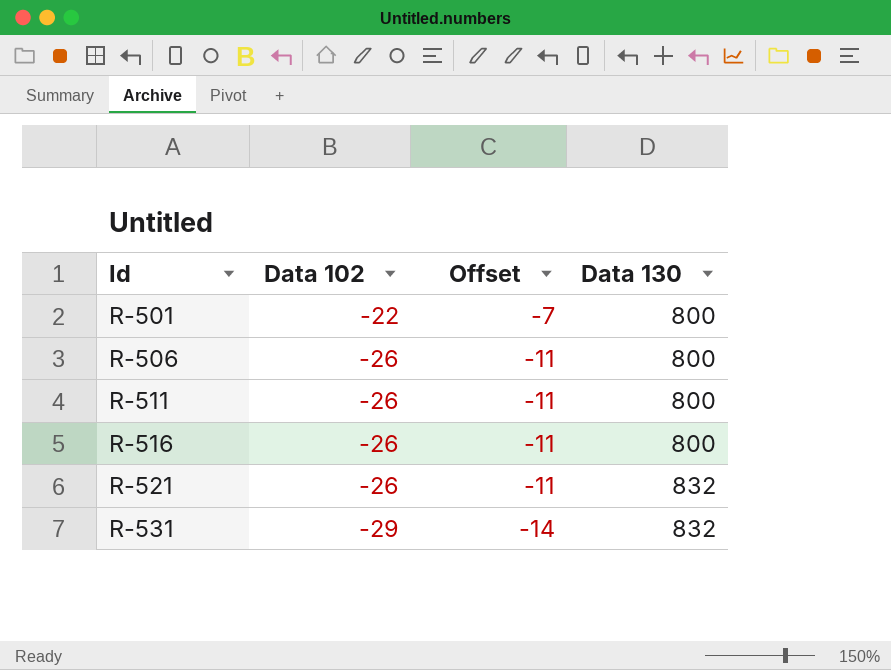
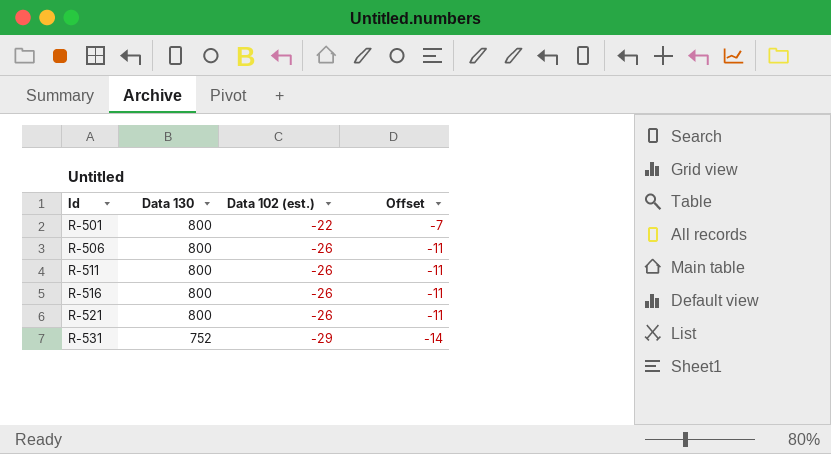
column Data 130 | position: 4 -> 2
column name: Data 102 -> Data 102 (est.)
R-521 | Data 130: 832 -> 800
R-531 | Data 130: 832 -> 752

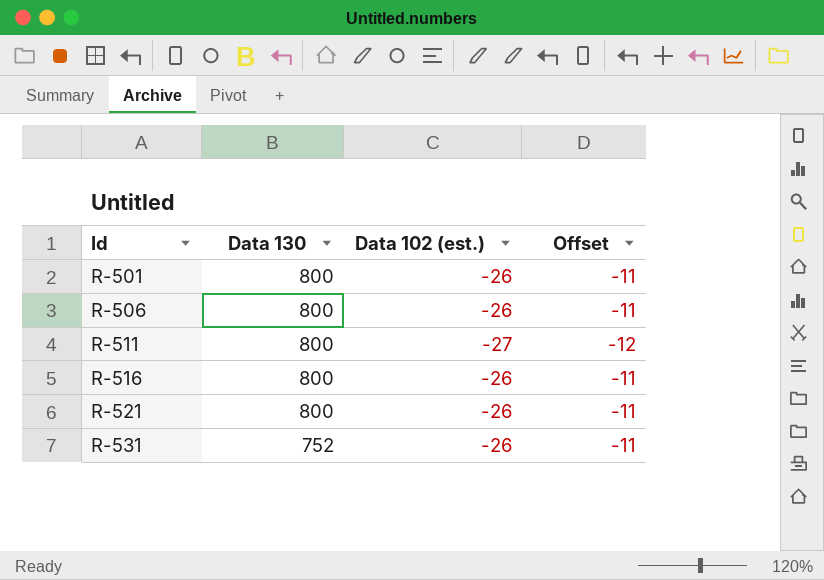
R-501 | Data 102 (est.): -22 -> -26
R-501 | Offset: -7 -> -11
R-511 | Data 102 (est.): -26 -> -27
R-511 | Offset: -11 -> -12
R-531 | Data 102 (est.): -29 -> -26
R-531 | Offset: -14 -> -11

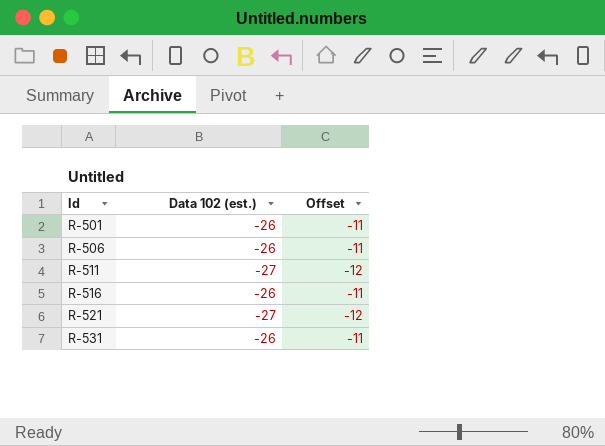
column Data 130 | position: 2 -> none
R-521 | Data 102 (est.): -26 -> -27
R-521 | Offset: -11 -> -12

